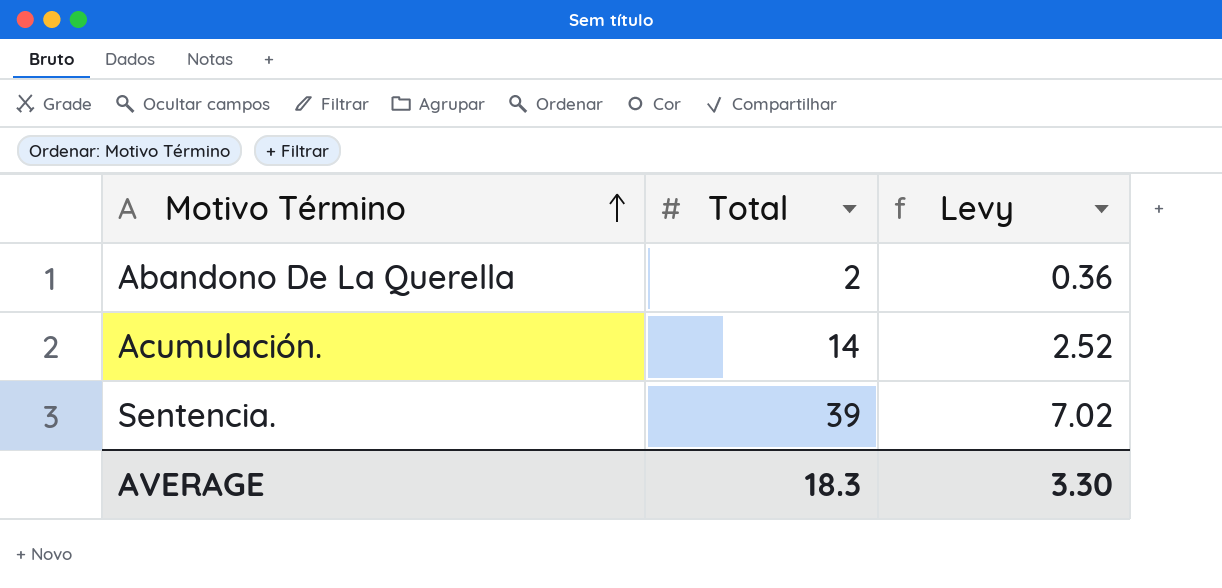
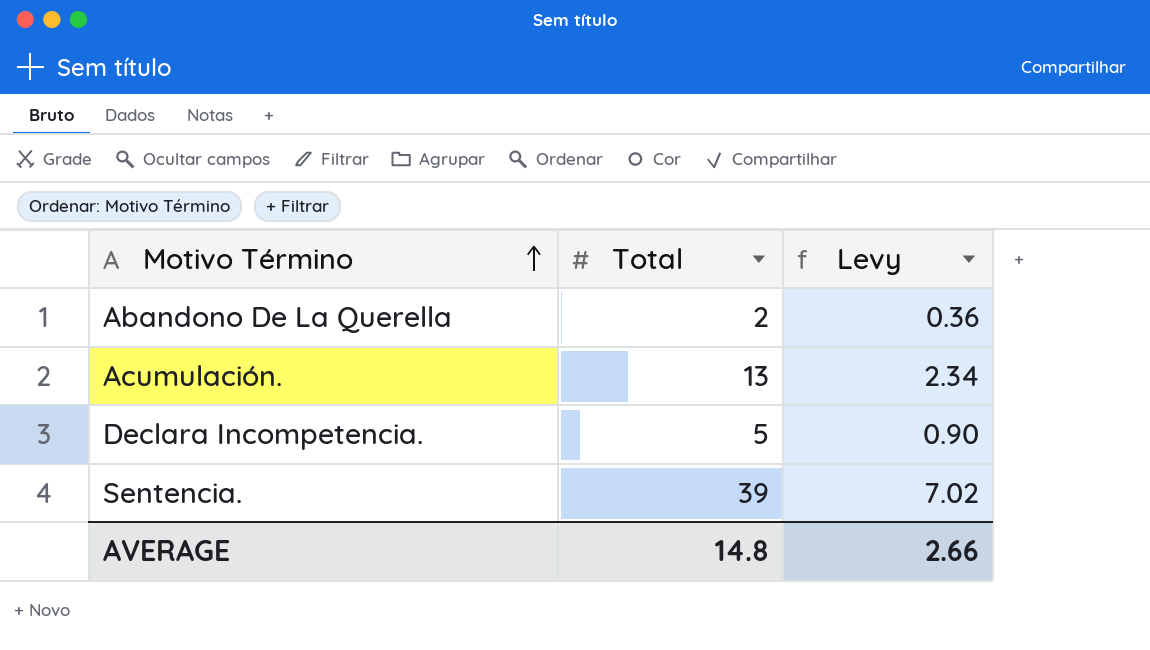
Acumulación. | Total: 14 -> 13
Acumulación. | Levy: 2.52 -> 2.34
row Declara Incompetencia.: none -> 5 | 0.90
AVERAGE | Total: 18.3 -> 14.8
AVERAGE | Levy: 3.30 -> 2.66

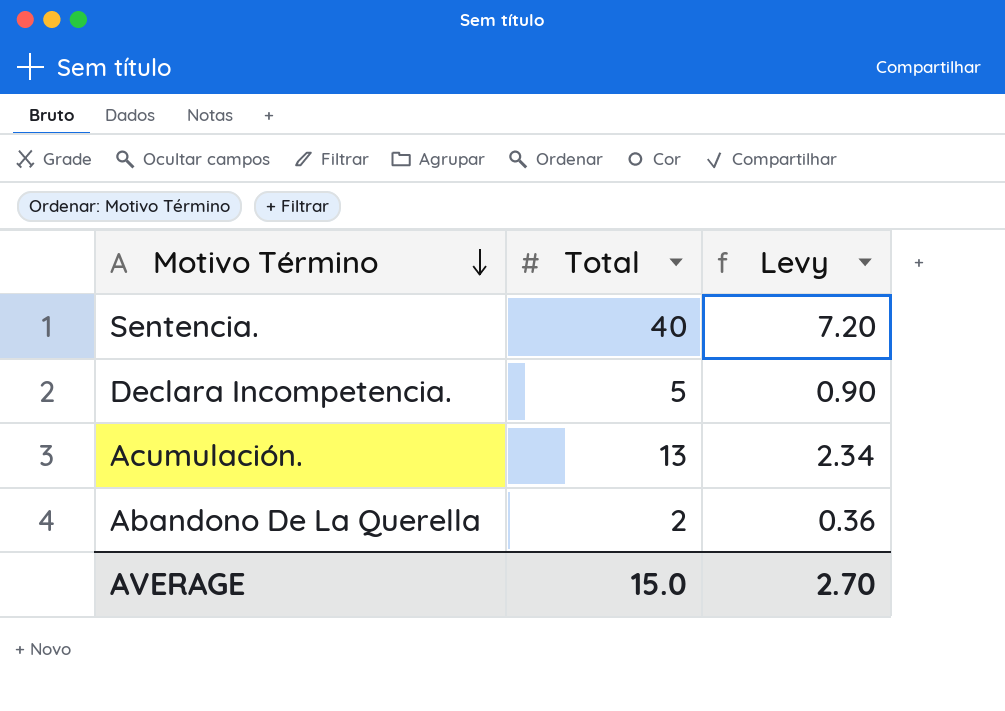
row order: Motivo Término ascending -> Motivo Término descending
Sentencia. | Total: 39 -> 40
Sentencia. | Levy: 7.02 -> 7.20
AVERAGE | Total: 14.8 -> 15.0
AVERAGE | Levy: 2.66 -> 2.70

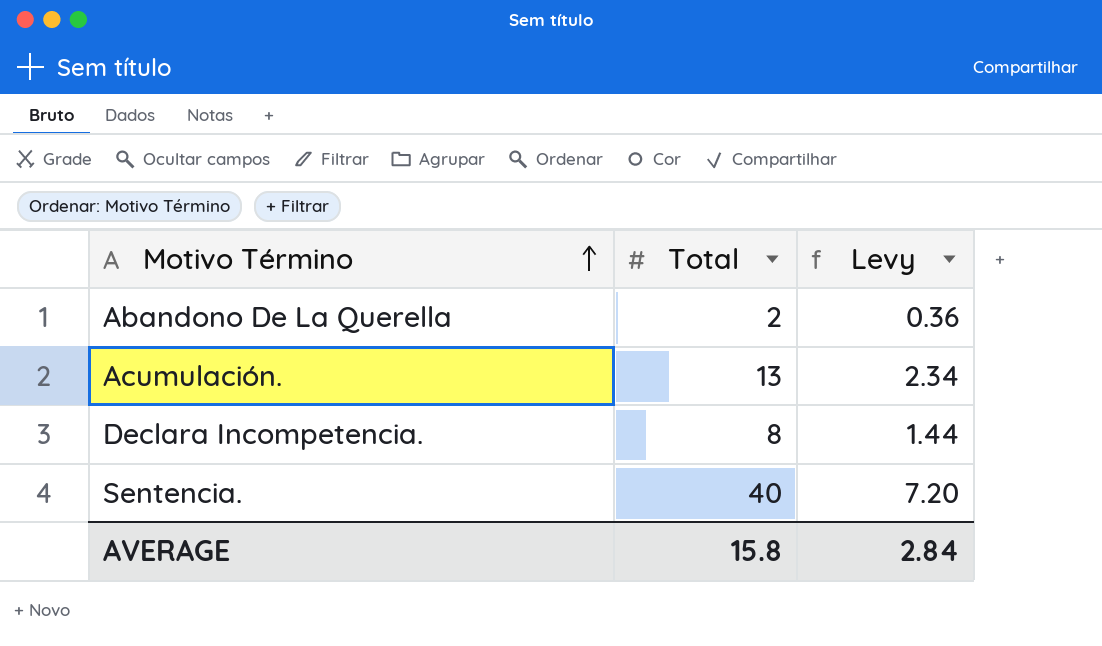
row order: Motivo Término descending -> Motivo Término ascending
Declara Incompetencia. | Total: 5 -> 8
Declara Incompetencia. | Levy: 0.90 -> 1.44
AVERAGE | Total: 15.0 -> 15.8
AVERAGE | Levy: 2.70 -> 2.84

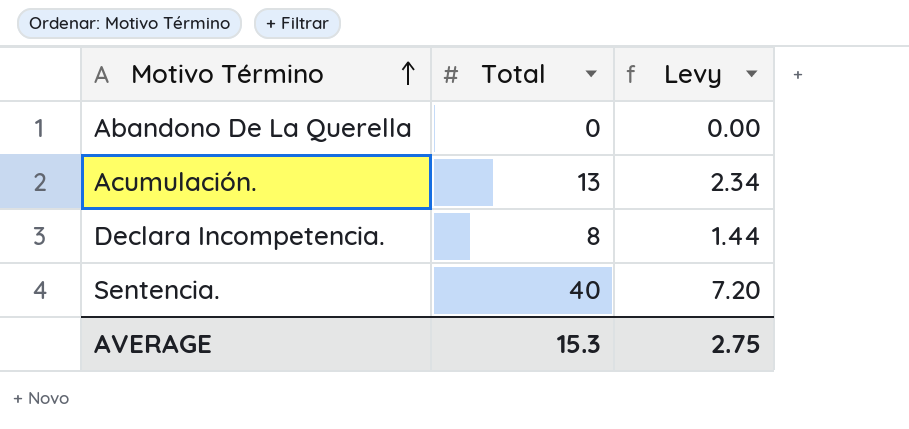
Abandono De La Querella | Total: 2 -> 0
Abandono De La Querella | Levy: 0.36 -> 0.00
AVERAGE | Total: 15.8 -> 15.3
AVERAGE | Levy: 2.84 -> 2.75

